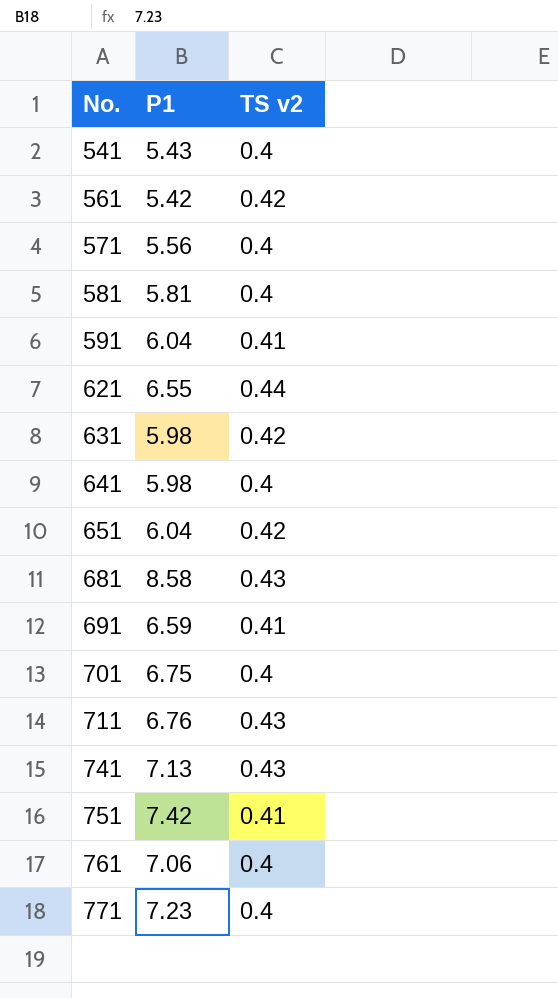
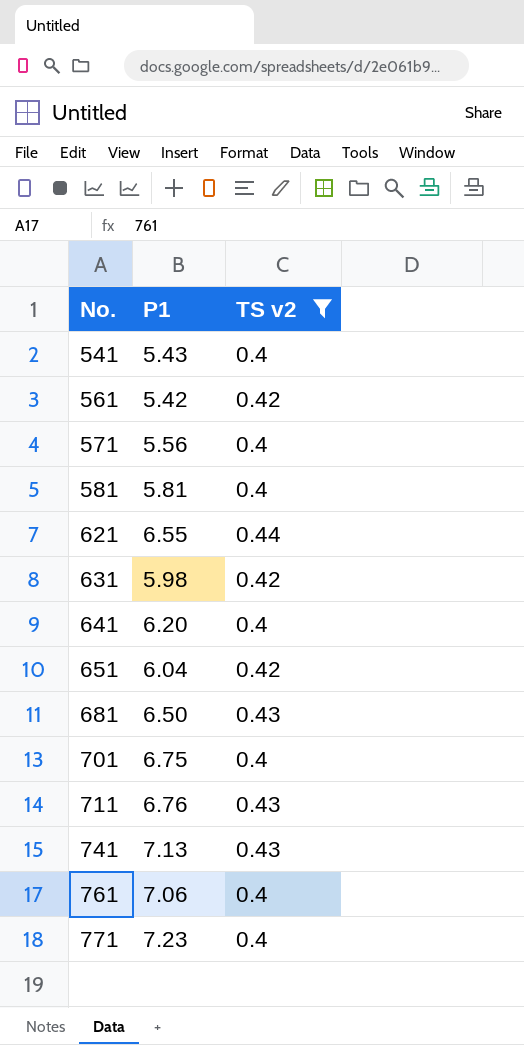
filter: none -> TS v2 != 0.41
641 | P1: 5.98 -> 6.20
681 | P1: 8.58 -> 6.50

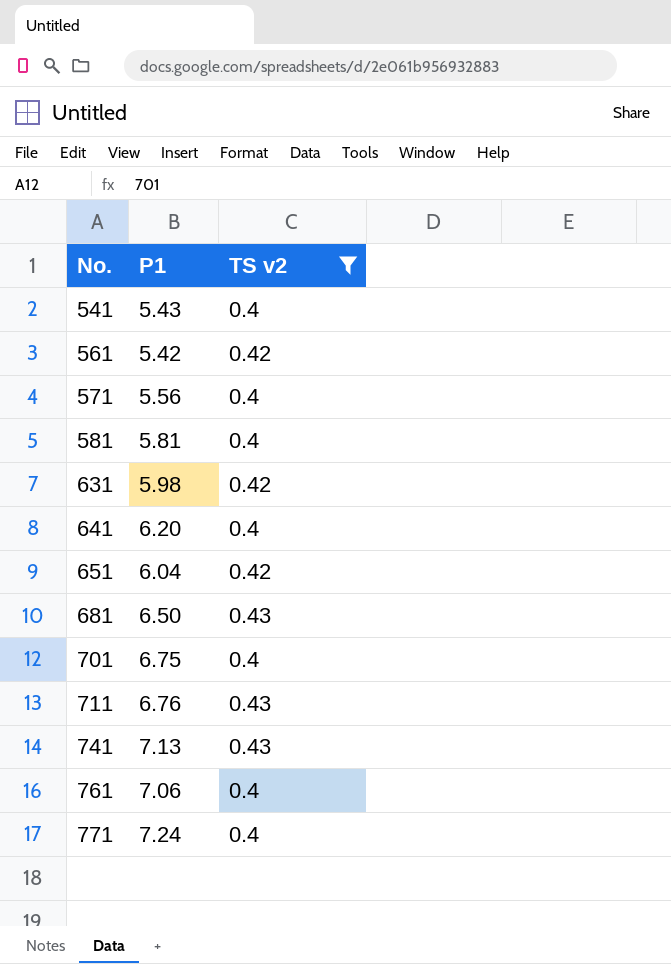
row 621: 6.55 | 0.44 -> none
771 | P1: 7.23 -> 7.24

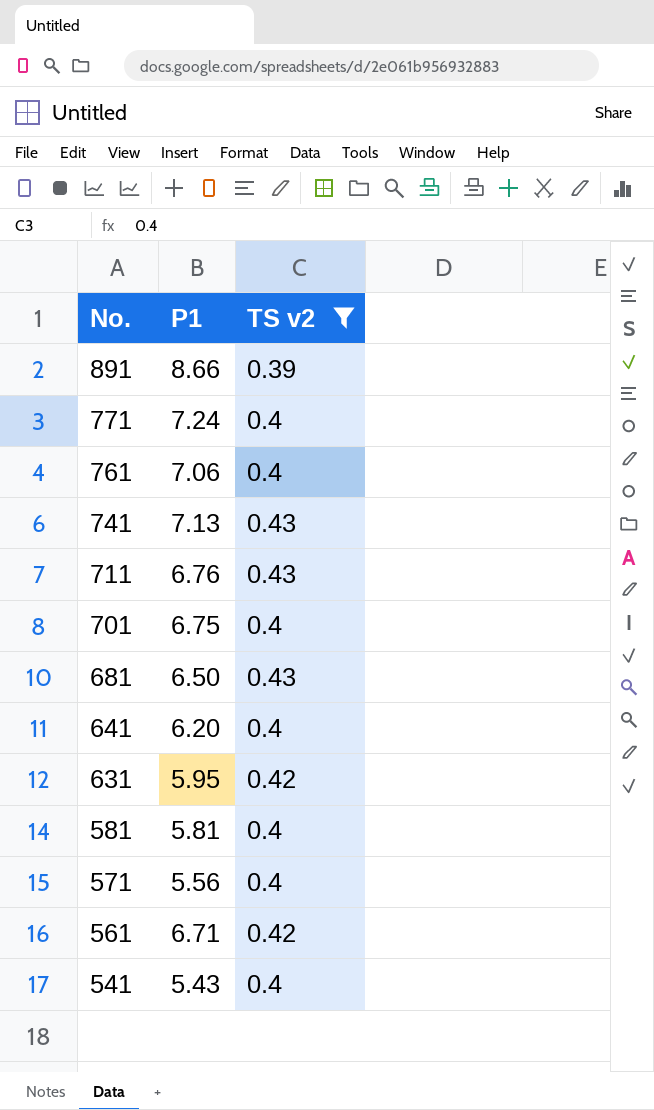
row order: No. ascending -> No. descending
row 651: 6.04 | 0.42 -> none
row 891: none -> 8.66 | 0.39
631 | P1: 5.98 -> 5.95
561 | P1: 5.42 -> 6.71

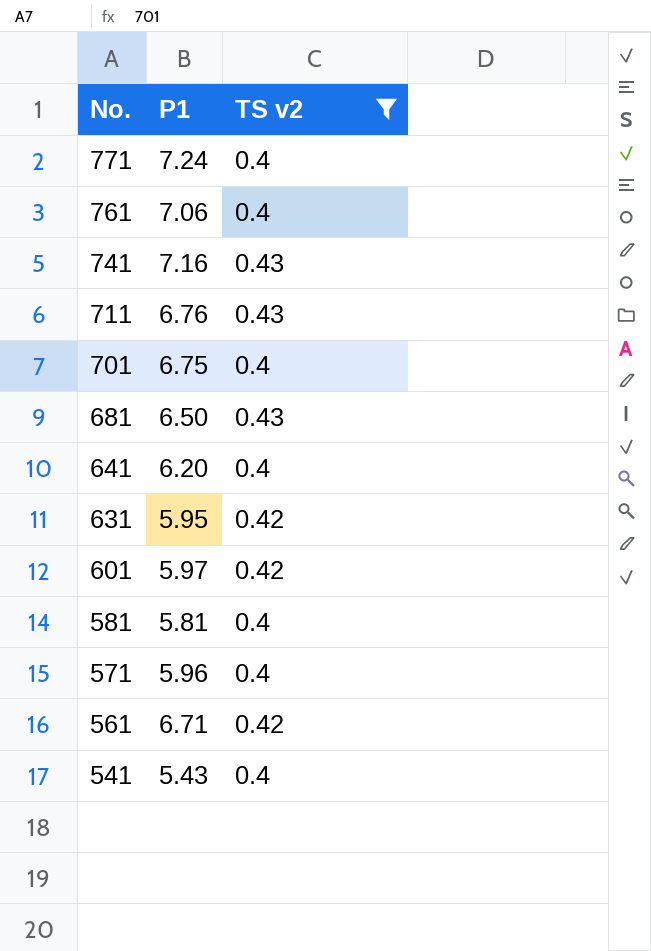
row 891: 8.66 | 0.39 -> none
741 | P1: 7.13 -> 7.16
row 601: none -> 5.97 | 0.42
571 | P1: 5.56 -> 5.96

